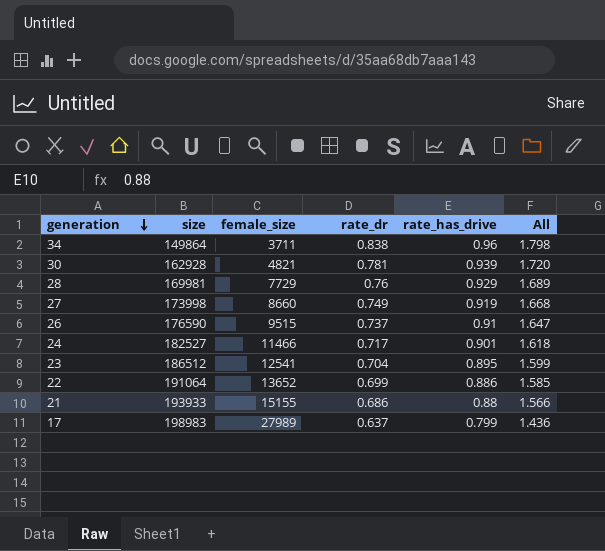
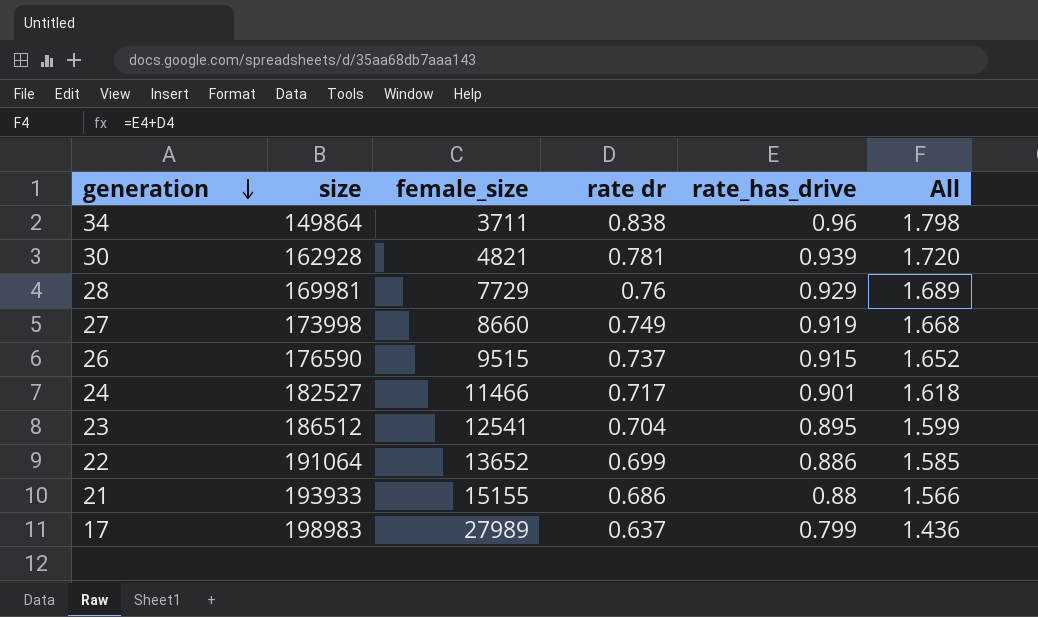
column name: rate_dr -> rate dr
26 | rate_has_drive: 0.91 -> 0.915
26 | All: 1.647 -> 1.652

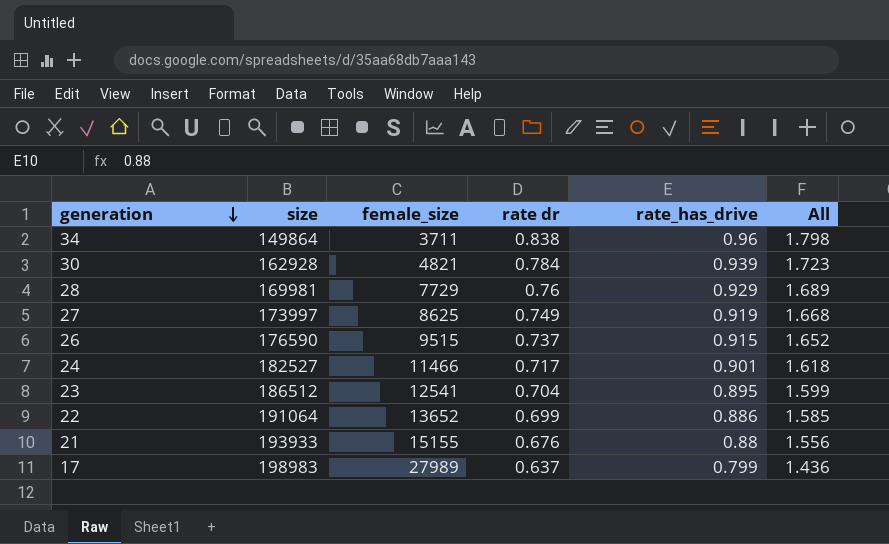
30 | rate dr: 0.781 -> 0.784
30 | All: 1.720 -> 1.723
27 | size: 173998 -> 173997
27 | female_size: 8660 -> 8625
21 | rate dr: 0.686 -> 0.676
21 | All: 1.566 -> 1.556

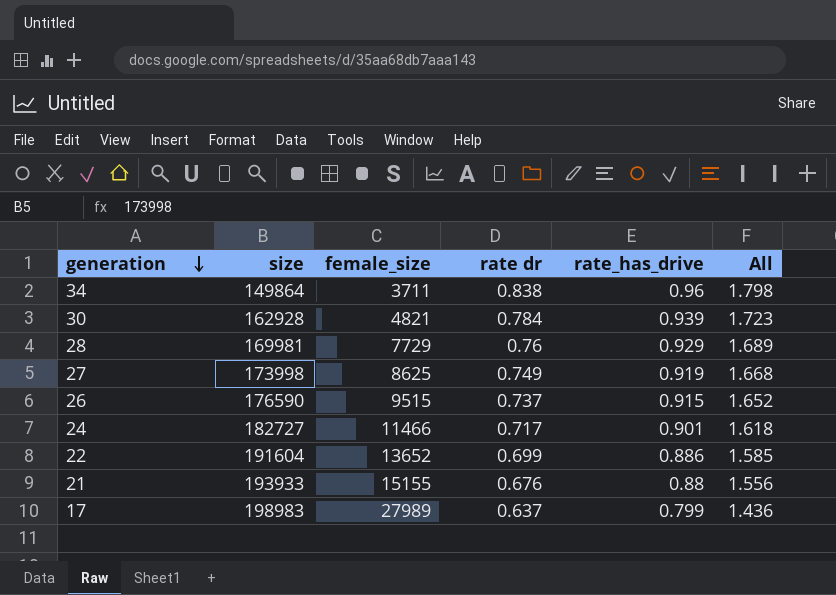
row 23: 186512 | 12541 | 0.704 | 0.895 | 1.599 -> none
27 | size: 173997 -> 173998
24 | size: 182527 -> 182727
22 | size: 191064 -> 191604

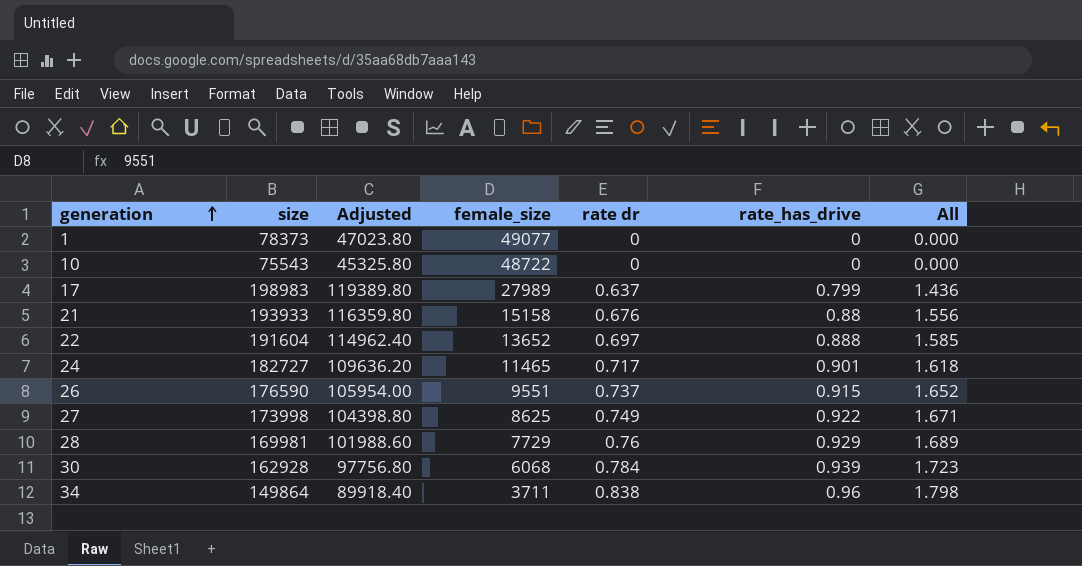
row order: generation descending -> generation ascending
column Adjusted | formula: none -> [size] * 0.6
row 1: none -> 78373 | 47023.80 | 49077 | 0 | 0 | 0.000
row 10: none -> 75543 | 45325.80 | 48722 | 0 | 0 | 0.000
21 | female_size: 15155 -> 15158
22 | rate dr: 0.699 -> 0.697
22 | rate_has_drive: 0.886 -> 0.888
24 | female_size: 11466 -> 11465
26 | female_size: 9515 -> 9551
27 | rate_has_drive: 0.919 -> 0.922
27 | All: 1.668 -> 1.671
30 | female_size: 4821 -> 6068

